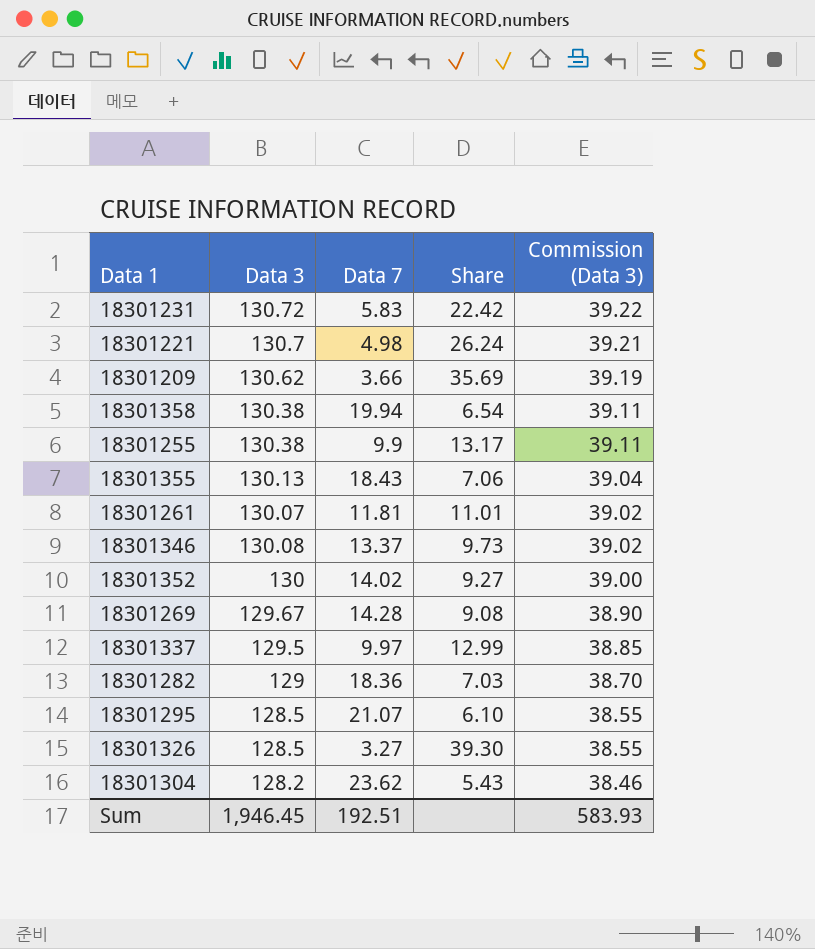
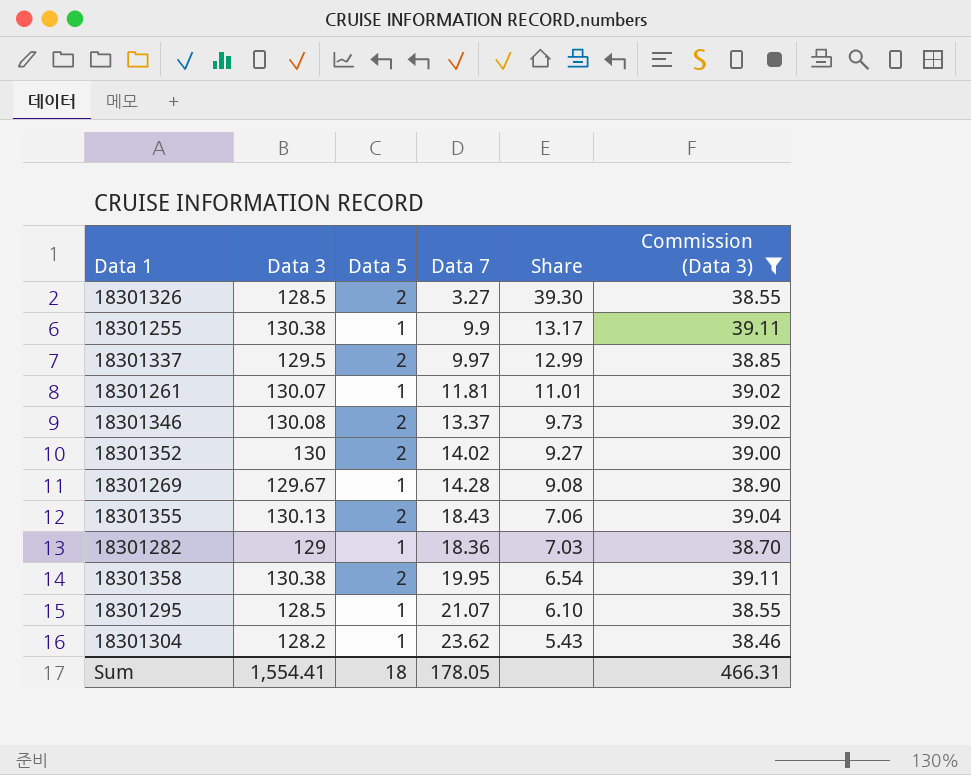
filter: none -> Commission (Data 3) <= 39.11
row order: Commission (Data 3) descending -> Share descending
column Data 5 | position: none -> 3
18301358 | Data 7: 19.94 -> 19.95
Sum | Data 3: 1,946.45 -> 1,554.41
Sum | Data 7: 192.51 -> 178.05
Sum | Commission (Data 3): 583.93 -> 466.31

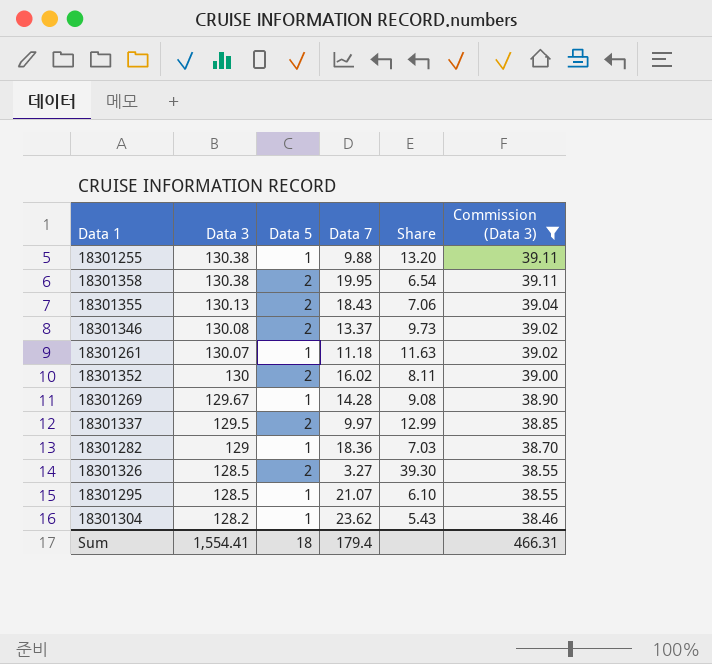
row order: Share descending -> Data 3 descending
18301255 | Data 7: 9.9 -> 9.88
18301255 | Share: 13.17 -> 13.20
18301261 | Data 7: 11.81 -> 11.18
18301261 | Share: 11.01 -> 11.63
18301352 | Data 7: 14.02 -> 16.02
18301352 | Share: 9.27 -> 8.11
Sum | Data 7: 178.05 -> 179.4

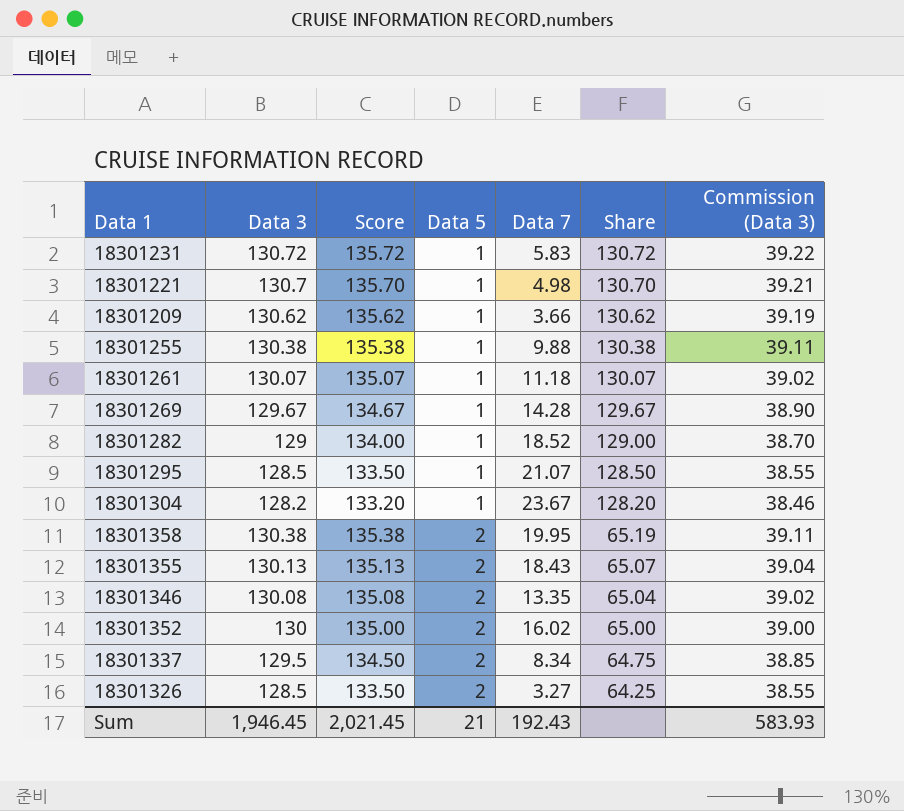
filter: Commission (Data 3) <= 39.11 -> none
row order: Data 3 descending -> Data 5 ascending
column Score | formula: none -> [Data 3] + 5
column Share | formula: [Data 3] / [Data 7] -> [Data 3] / [Data 5]
18301282 | Data 7: 18.36 -> 18.52
18301304 | Data 7: 23.62 -> 23.67
18301346 | Data 7: 13.37 -> 13.35
18301337 | Data 7: 9.97 -> 8.34
Sum | Data 3: 1,554.41 -> 1,946.45
Sum | Data 5: 18 -> 21
Sum | Data 7: 179.4 -> 192.43
Sum | Commission (Data 3): 466.31 -> 583.93

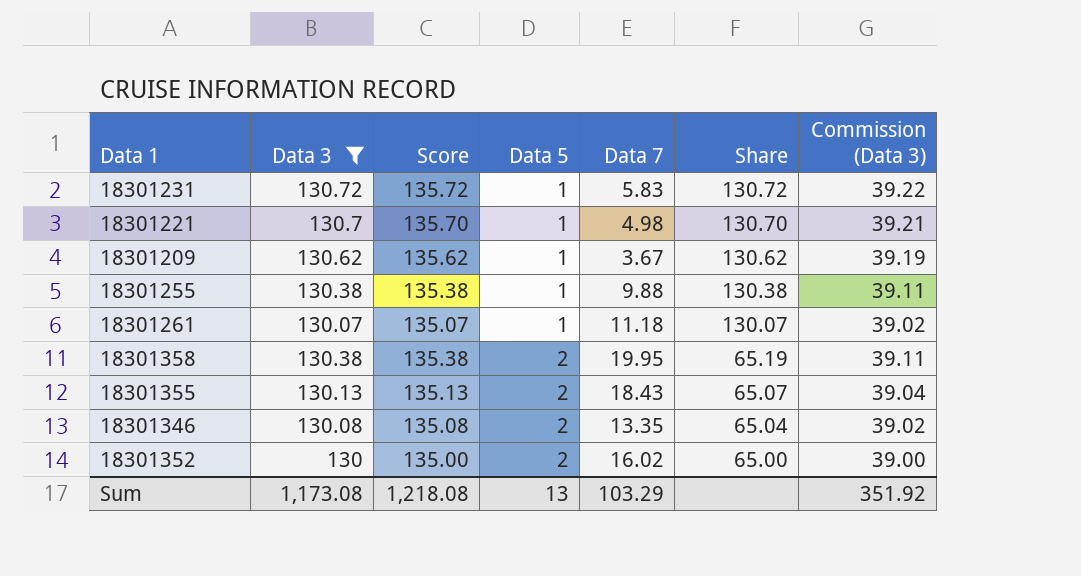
filter: none -> Data 3 >= 130
18301209 | Data 7: 3.66 -> 3.67
Sum | Data 3: 1,946.45 -> 1,173.08
Sum | Score: 2,021.45 -> 1,218.08
Sum | Data 5: 21 -> 13
Sum | Data 7: 192.43 -> 103.29
Sum | Commission (Data 3): 583.93 -> 351.92

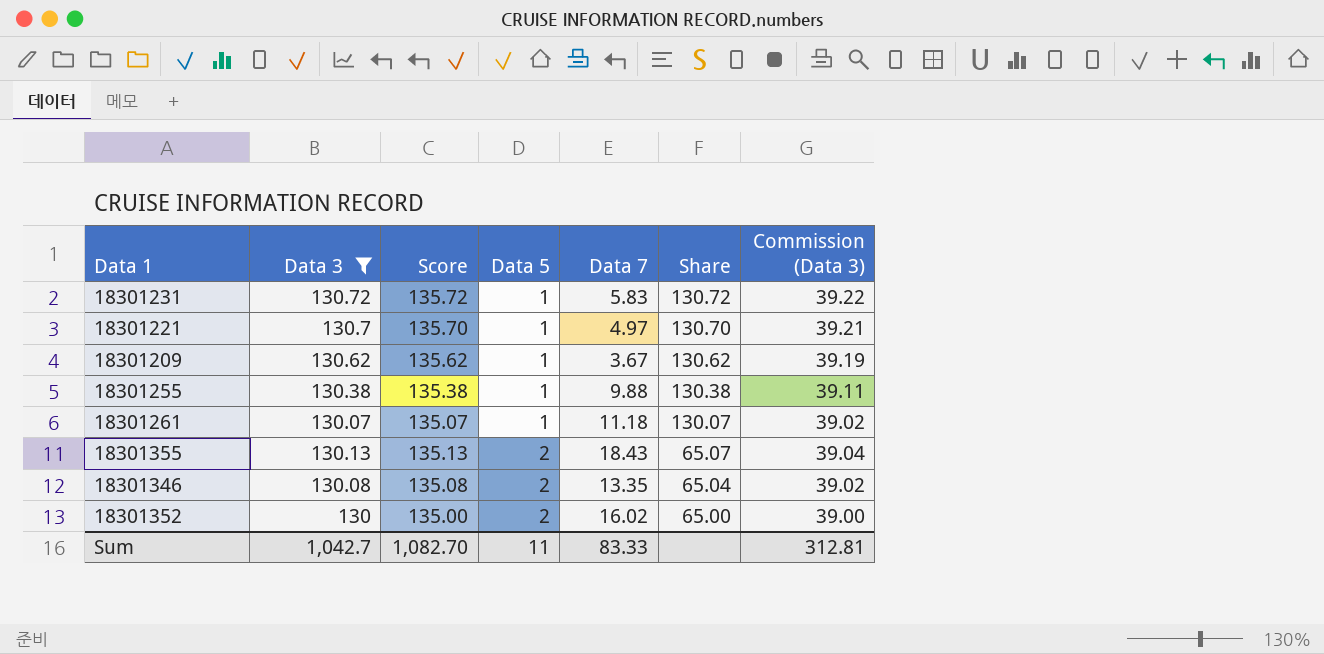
row 18301358: 130.38 | 135.38 | 2 | 19.95 | 65.19 | 39.11 -> none
18301221 | Data 7: 4.98 -> 4.97
Sum | Data 3: 1,173.08 -> 1,042.7
Sum | Score: 1,218.08 -> 1,082.70
Sum | Data 5: 13 -> 11
Sum | Data 7: 103.29 -> 83.33
Sum | Commission (Data 3): 351.92 -> 312.81

